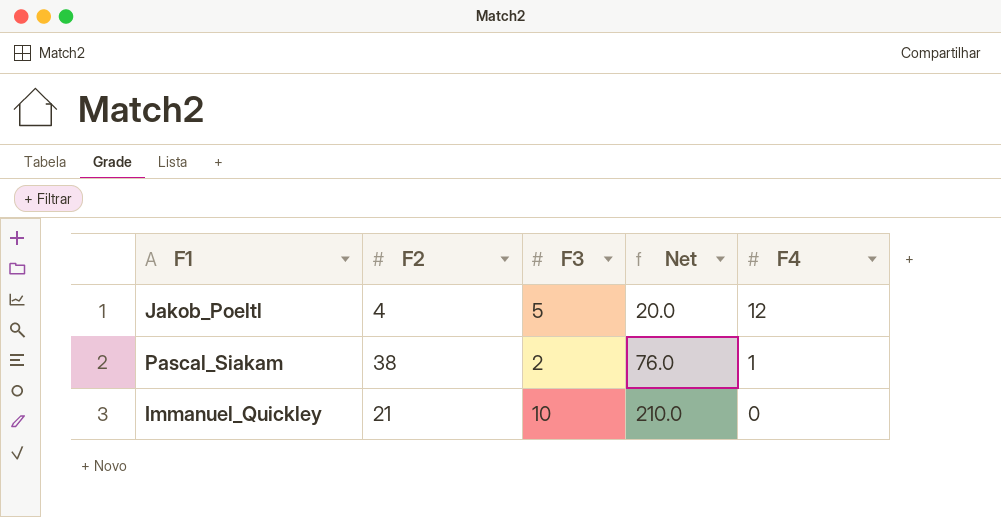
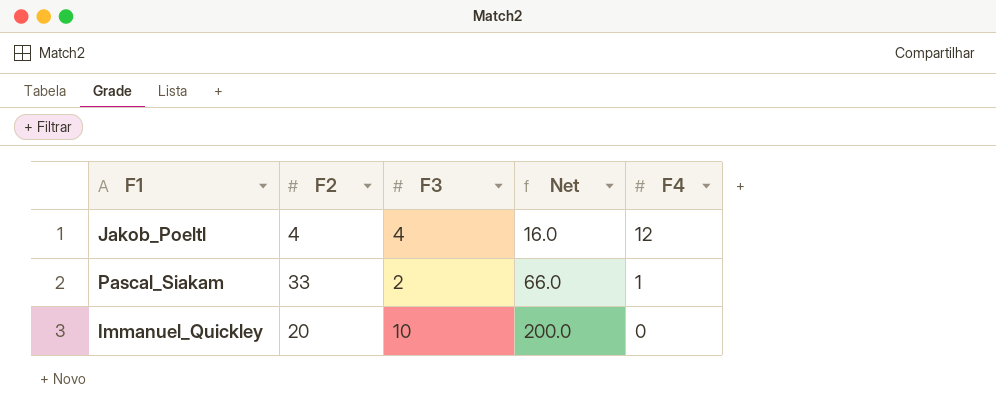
Jakob_Poeltl | F3: 5 -> 4
Jakob_Poeltl | Net: 20.0 -> 16.0
Pascal_Siakam | F2: 38 -> 33
Pascal_Siakam | Net: 76.0 -> 66.0
Immanuel_Quickley | F2: 21 -> 20
Immanuel_Quickley | Net: 210.0 -> 200.0

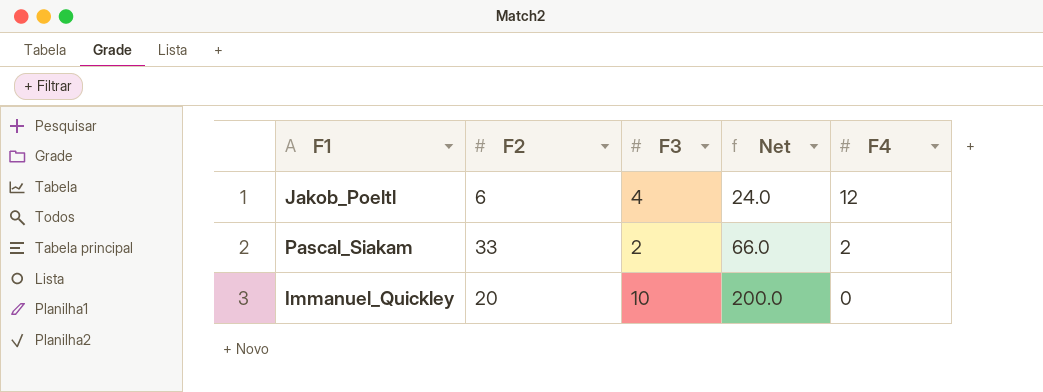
Jakob_Poeltl | F2: 4 -> 6
Jakob_Poeltl | Net: 16.0 -> 24.0
Pascal_Siakam | F4: 1 -> 2

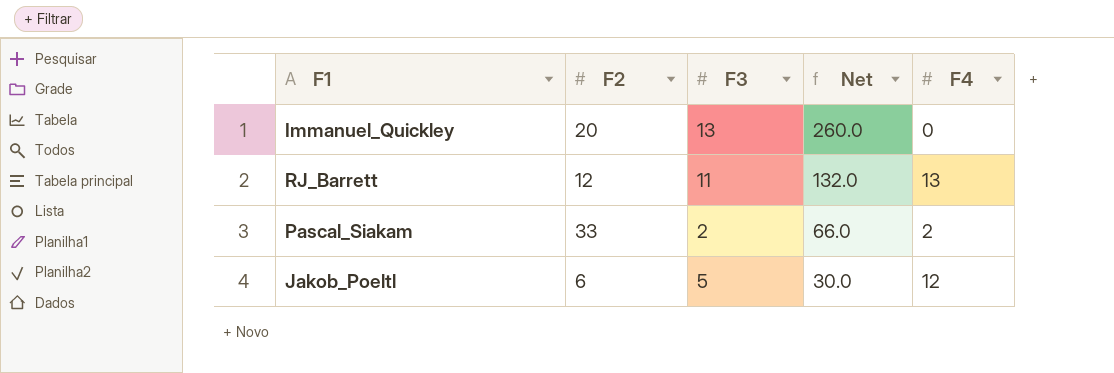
row order: Net ascending -> Net descending
Immanuel_Quickley | F3: 10 -> 13
Immanuel_Quickley | Net: 200.0 -> 260.0
row RJ_Barrett: none -> 12 | 11 | 132.0 | 13
Jakob_Poeltl | F3: 4 -> 5
Jakob_Poeltl | Net: 24.0 -> 30.0

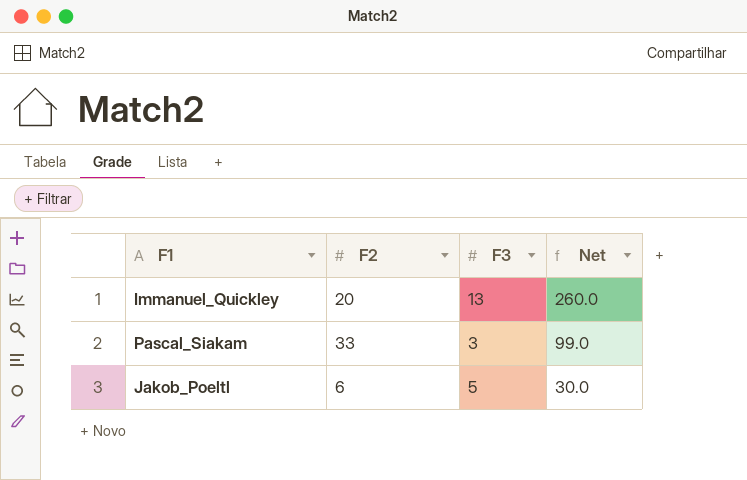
column F4 | position: 5 -> none
row RJ_Barrett: 12 | 11 | 132.0 | 13 -> none
Pascal_Siakam | F3: 2 -> 3
Pascal_Siakam | Net: 66.0 -> 99.0

